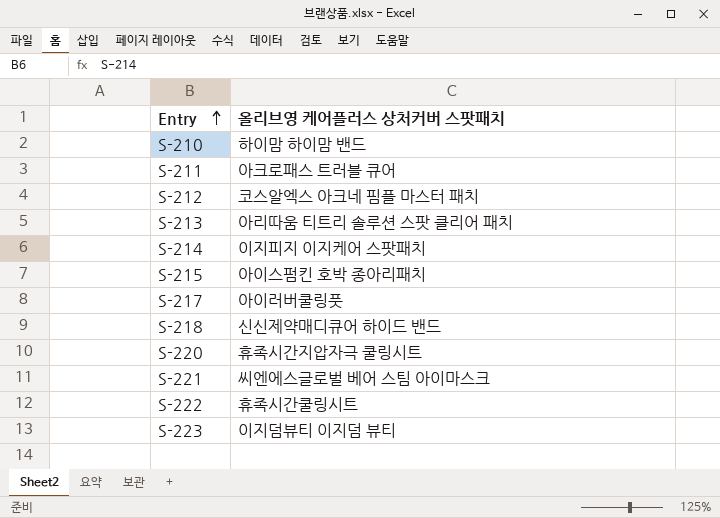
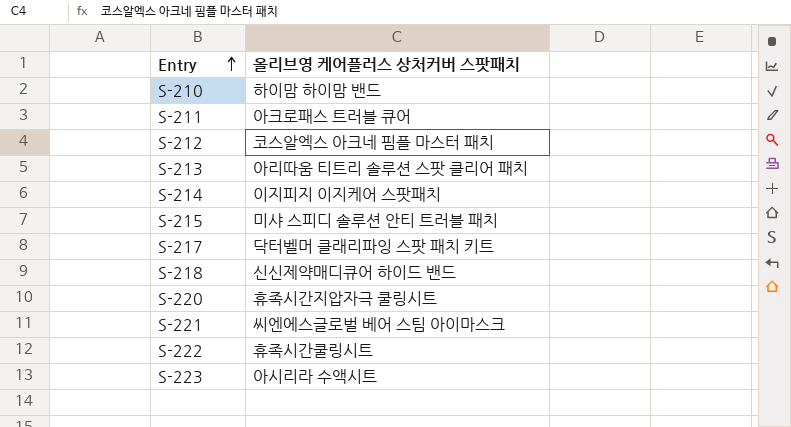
S-215 | 올리브영 케어플러스 상처커버 스팟패치: 아이스펌킨 호박 종아리패치 -> 미샤 스피디 솔루션 안티 트러블 패치
S-217 | 올리브영 케어플러스 상처커버 스팟패치: 아이러버쿨링풋 -> 닥터벨머 클래리파잉 스팟 패치 키트
S-223 | 올리브영 케어플러스 상처커버 스팟패치: 이지덤뷰티 이지덤 뷰티 -> 아시리라 수액시트

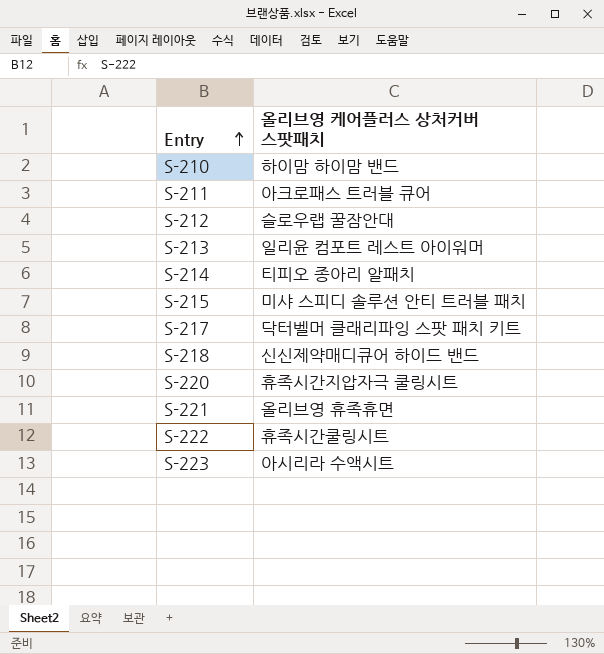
S-212 | 올리브영 케어플러스 상처커버 스팟패치: 코스알엑스 아크네 핌플 마스터 패치 -> 슬로우랩 꿀잠안대
S-213 | 올리브영 케어플러스 상처커버 스팟패치: 아리따움 티트리 솔루션 스팟 클리어 패치 -> 일리윤 컴포트 레스트 아이워머
S-214 | 올리브영 케어플러스 상처커버 스팟패치: 이지피지 이지케어 스팟패치 -> 티피오 종아리 알패치
S-221 | 올리브영 케어플러스 상처커버 스팟패치: 씨엔에스글로벌 베어 스팀 아이마스크 -> 올리브영 휴족휴면

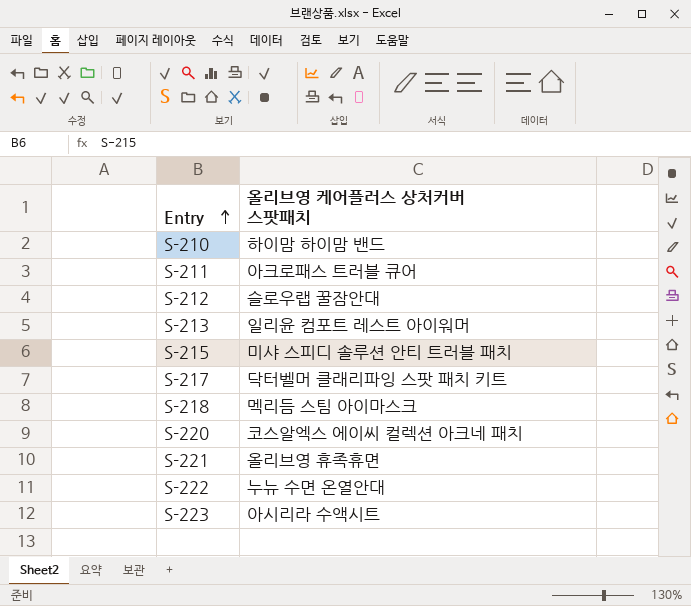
row S-214: 티피오 종아리 알패치 -> none
S-218 | 올리브영 케어플러스 상처커버 스팟패치: 신신제약매디큐어 하이드 밴드 -> 멕리듬 스팀 아이마스크
S-220 | 올리브영 케어플러스 상처커버 스팟패치: 휴족시간지압자극 쿨링시트 -> 코스알엑스 에이씨 컬렉션 아크네 패치
S-222 | 올리브영 케어플러스 상처커버 스팟패치: 휴족시간쿨링시트 -> 누뉴 수면 온열안대

